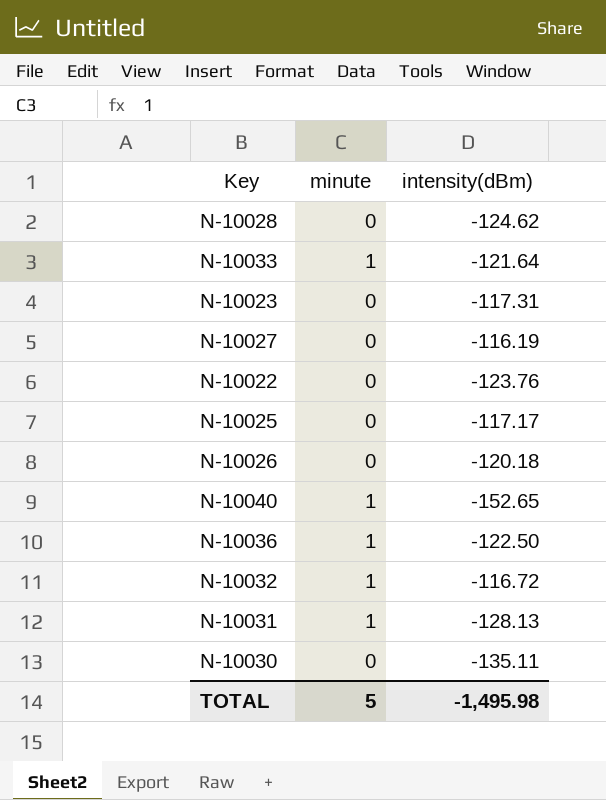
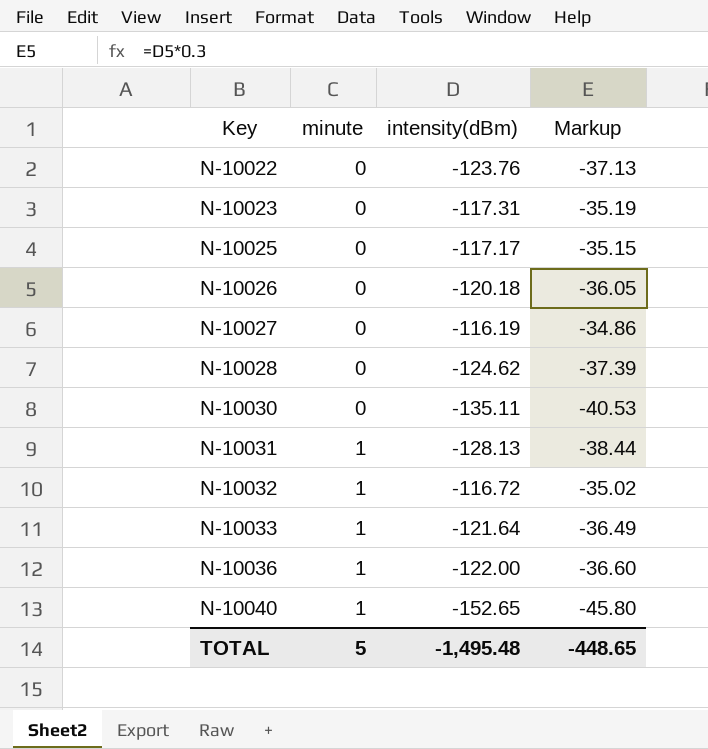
row order: none -> Key ascending
column Markup | formula: none -> [intensity(dBm)] * 0.3
N-10036 | intensity(dBm): -122.50 -> -122.00
TOTAL | intensity(dBm): -1,495.98 -> -1,495.48

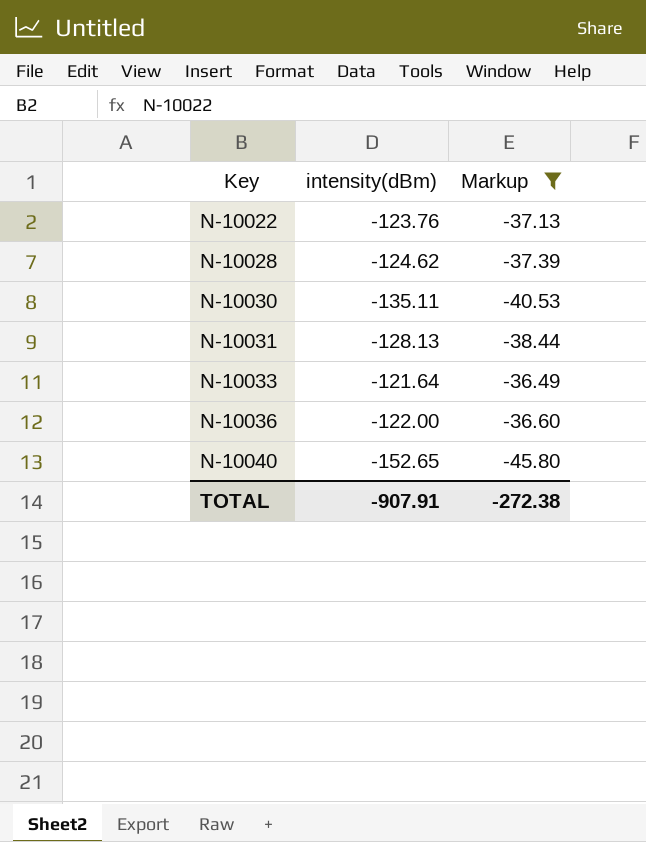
filter: none -> Markup <= -36.49
column minute | position: 2 -> none
TOTAL | intensity(dBm): -1,495.48 -> -907.91
TOTAL | Markup: -448.65 -> -272.38

